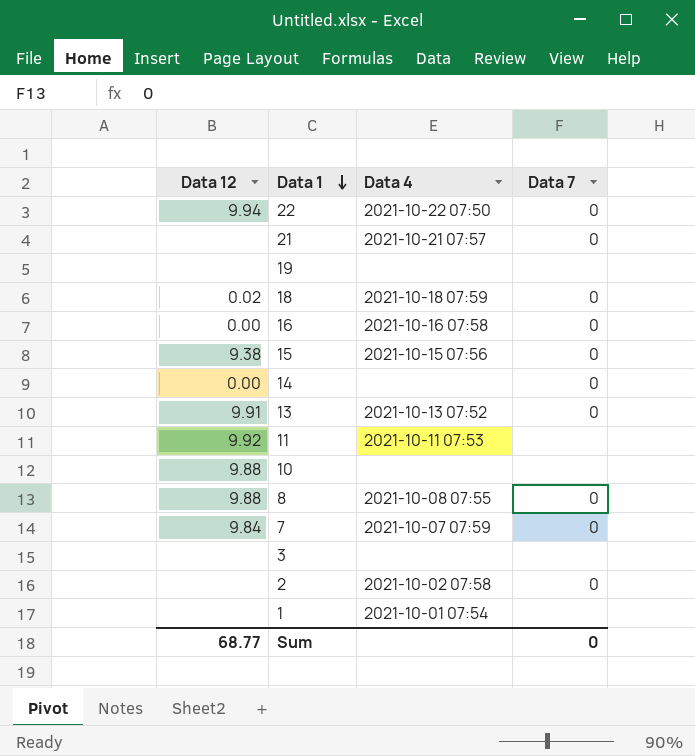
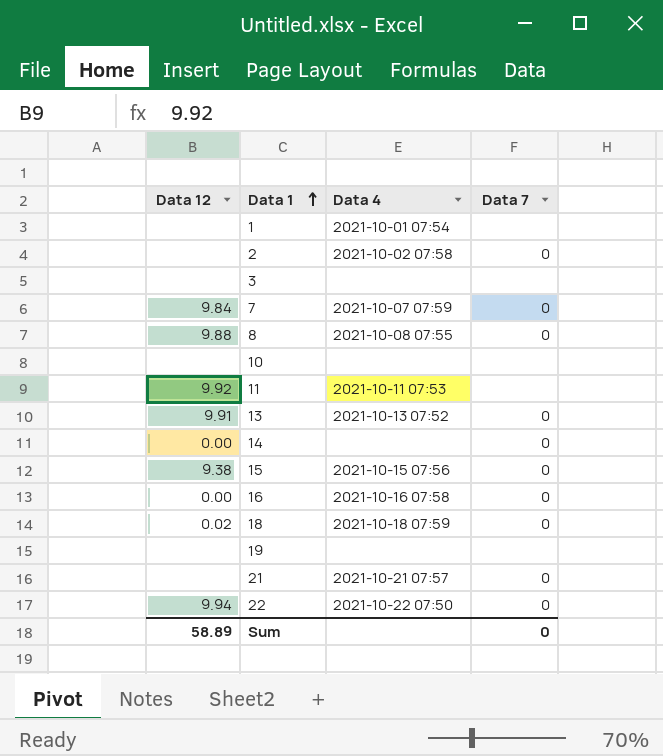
row order: Data 1 descending -> Data 1 ascending
10 | Data 12: 9.88 -> none
Sum | Data 12: 68.77 -> 58.89

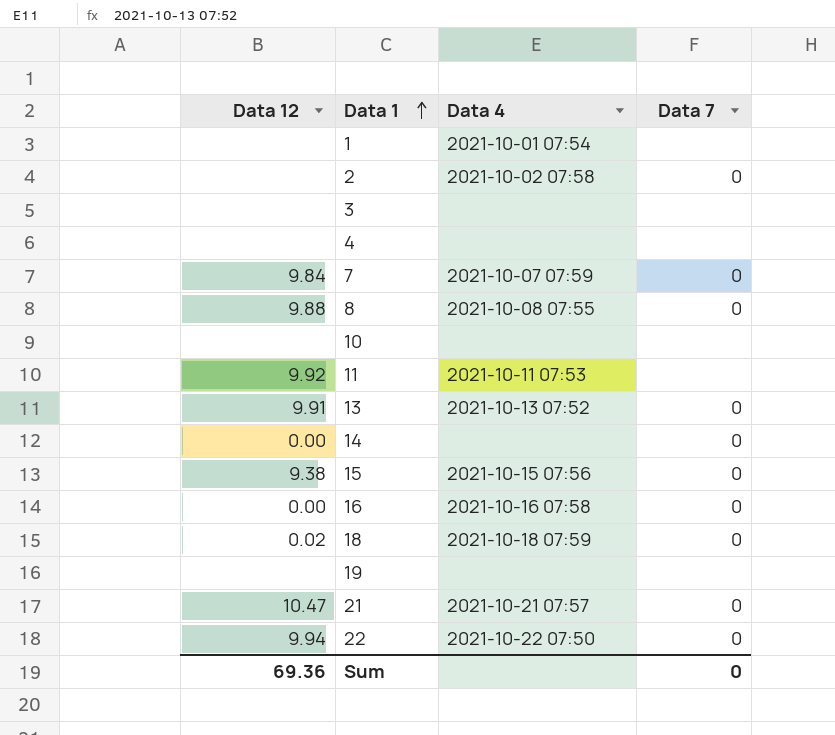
row 4: none -> none | none | none
21 | Data 12: none -> 10.47
Sum | Data 12: 58.89 -> 69.36

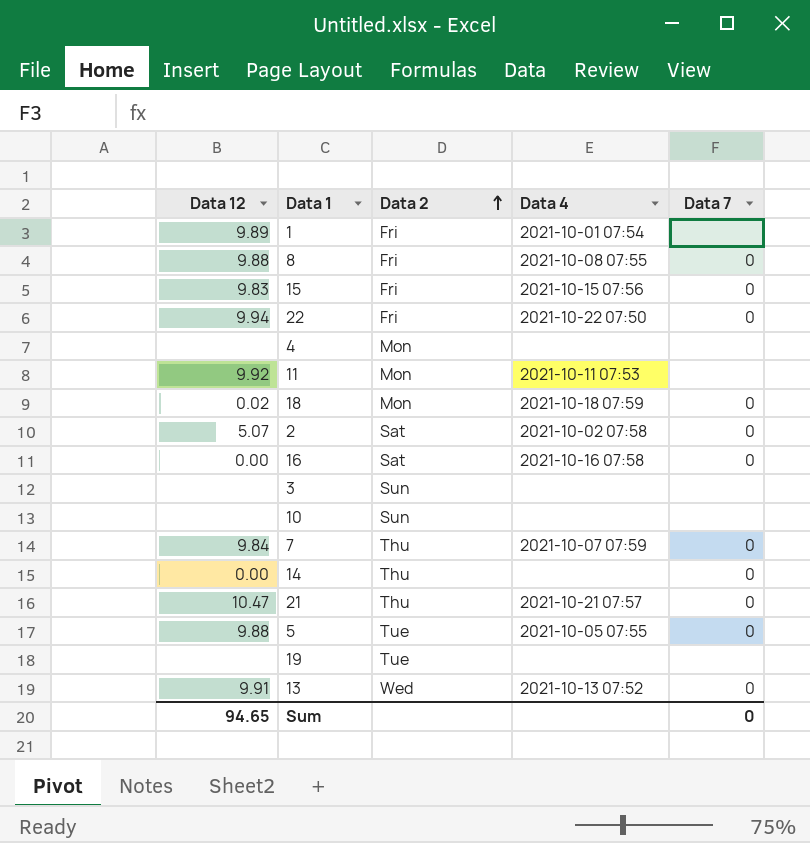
row order: Data 1 ascending -> Data 2 ascending
column Data 2 | position: none -> 3
1 | Data 12: none -> 9.89
15 | Data 12: 9.38 -> 9.83
2 | Data 12: none -> 5.07
row 5: none -> 9.88 | Tue | 2021-10-05 07:55 | 0
Sum | Data 12: 69.36 -> 94.65

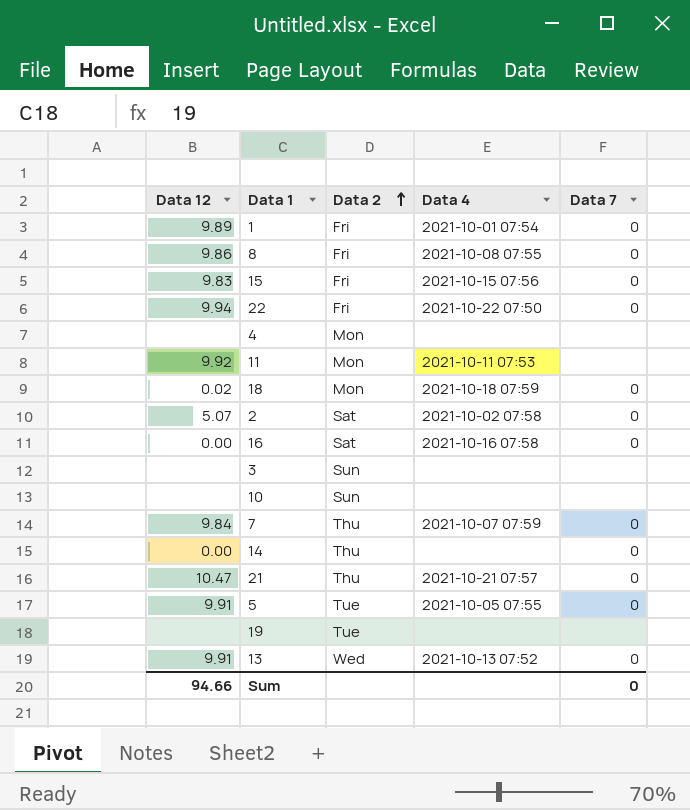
1 | Data 7: none -> 0
8 | Data 12: 9.88 -> 9.86
5 | Data 12: 9.88 -> 9.91
Sum | Data 12: 94.65 -> 94.66

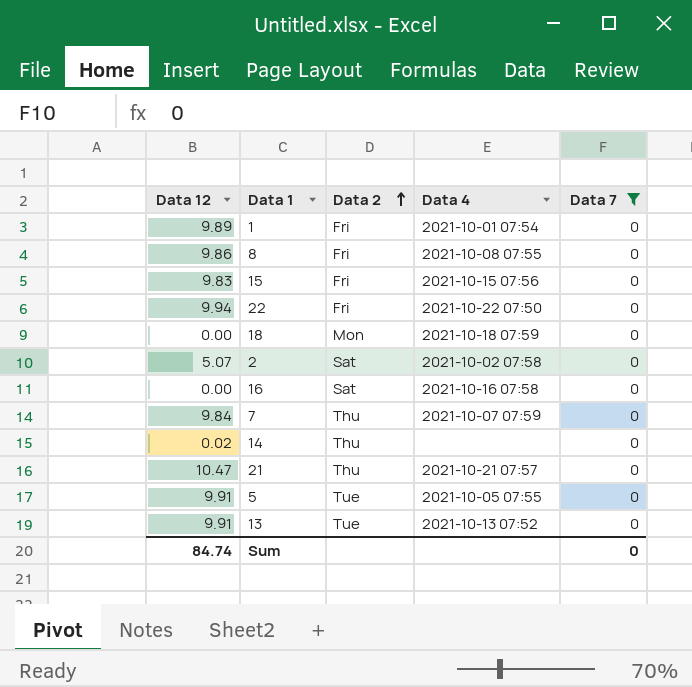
filter: none -> Data 7 = 0
18 | Data 12: 0.02 -> 0.00
14 | Data 12: 0.00 -> 0.02
13 | Data 2: Wed -> Tue
Sum | Data 12: 94.66 -> 84.74

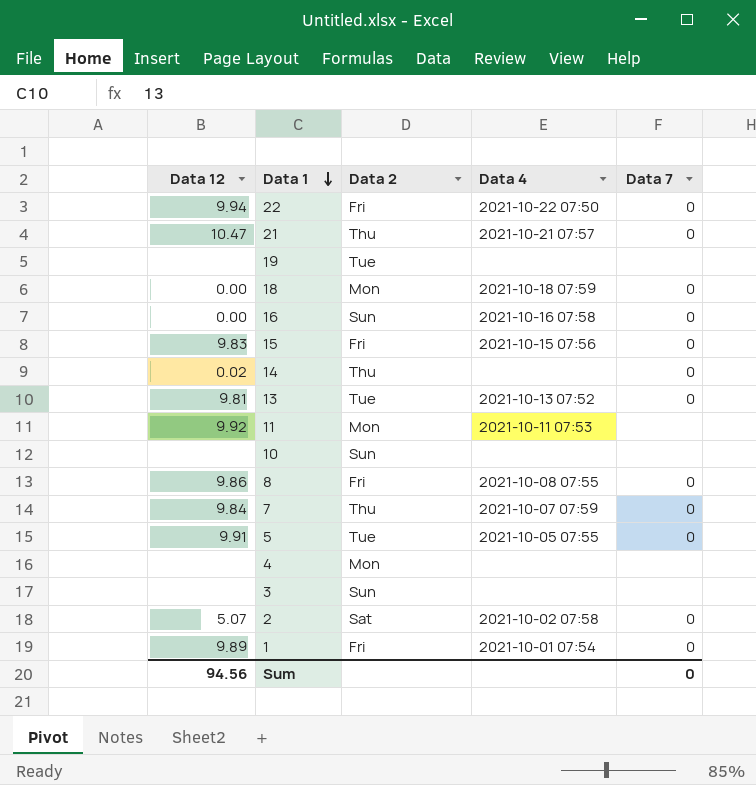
filter: Data 7 = 0 -> none
row order: Data 2 ascending -> Data 1 descending
16 | Data 2: Sat -> Sun
13 | Data 12: 9.91 -> 9.81
Sum | Data 12: 84.74 -> 94.56

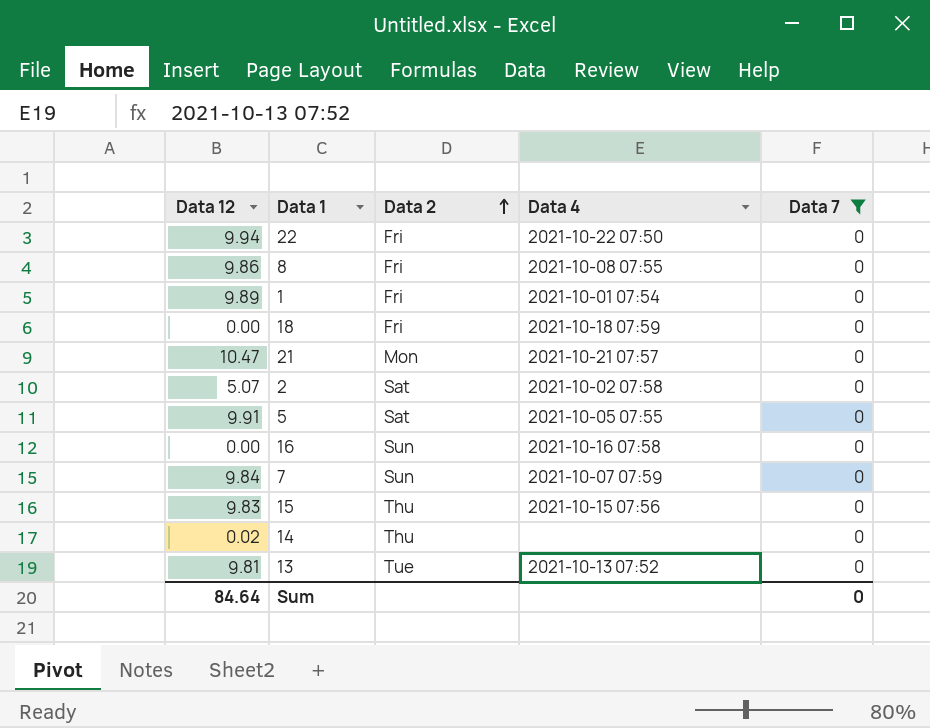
filter: none -> Data 7 = 0
row order: Data 1 descending -> Data 2 ascending
18 | Data 2: Mon -> Fri
21 | Data 2: Thu -> Mon
5 | Data 2: Tue -> Sat
7 | Data 2: Thu -> Sun
15 | Data 2: Fri -> Thu
Sum | Data 12: 94.56 -> 84.64

